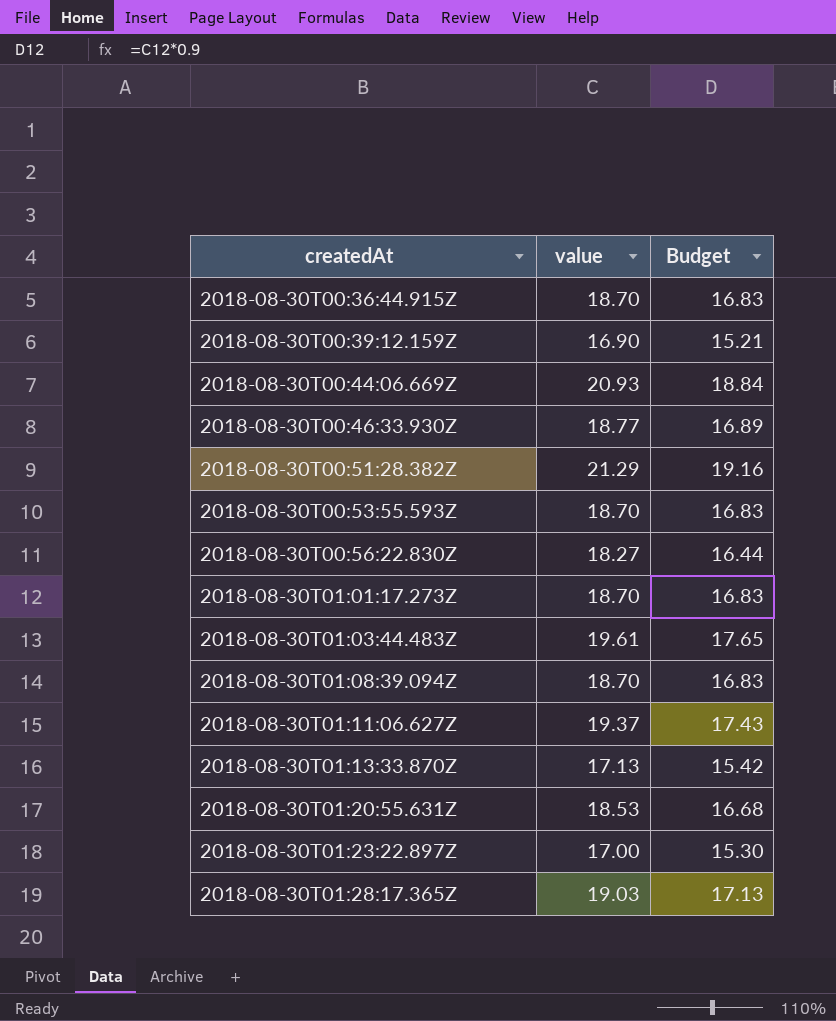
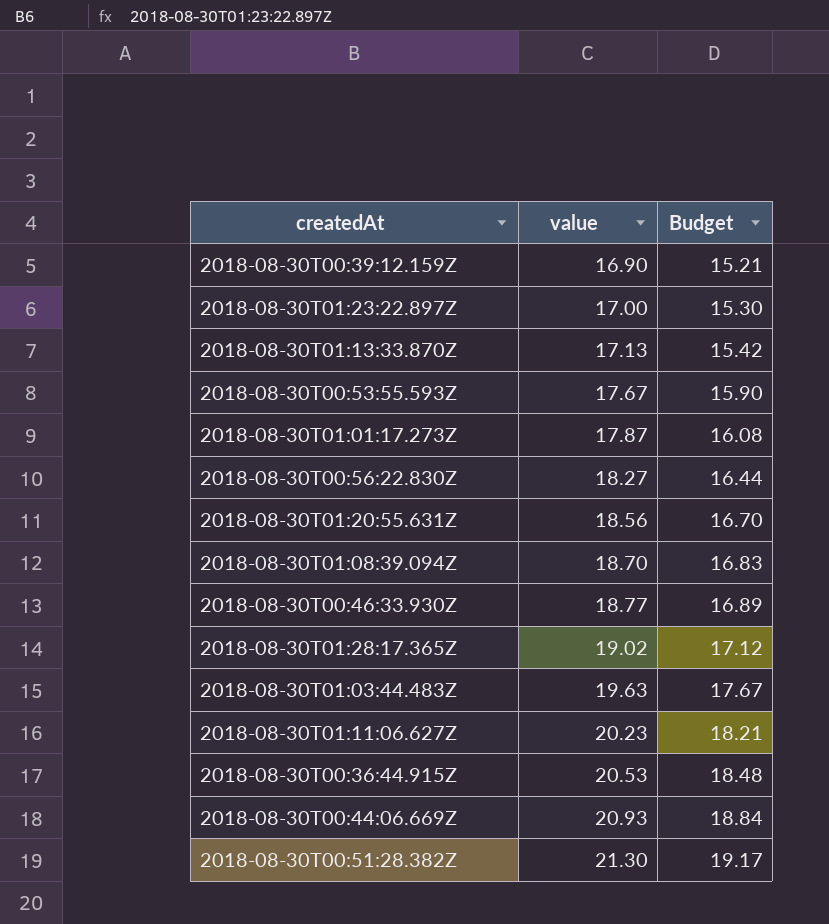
row order: createdAt ascending -> value ascending
2018-08-30T00:53:55.593Z | value: 18.70 -> 17.67
2018-08-30T00:53:55.593Z | Budget: 16.83 -> 15.90
2018-08-30T01:01:17.273Z | value: 18.70 -> 17.87
2018-08-30T01:01:17.273Z | Budget: 16.83 -> 16.08
2018-08-30T01:20:55.631Z | value: 18.53 -> 18.56
2018-08-30T01:20:55.631Z | Budget: 16.68 -> 16.70
2018-08-30T01:28:17.365Z | value: 19.03 -> 19.02
2018-08-30T01:28:17.365Z | Budget: 17.13 -> 17.12
2018-08-30T01:03:44.483Z | value: 19.61 -> 19.63
2018-08-30T01:03:44.483Z | Budget: 17.65 -> 17.67
2018-08-30T01:11:06.627Z | value: 19.37 -> 20.23
2018-08-30T01:11:06.627Z | Budget: 17.43 -> 18.21
2018-08-30T00:36:44.915Z | value: 18.70 -> 20.53
2018-08-30T00:36:44.915Z | Budget: 16.83 -> 18.48
2018-08-30T00:51:28.382Z | value: 21.29 -> 21.30
2018-08-30T00:51:28.382Z | Budget: 19.16 -> 19.17

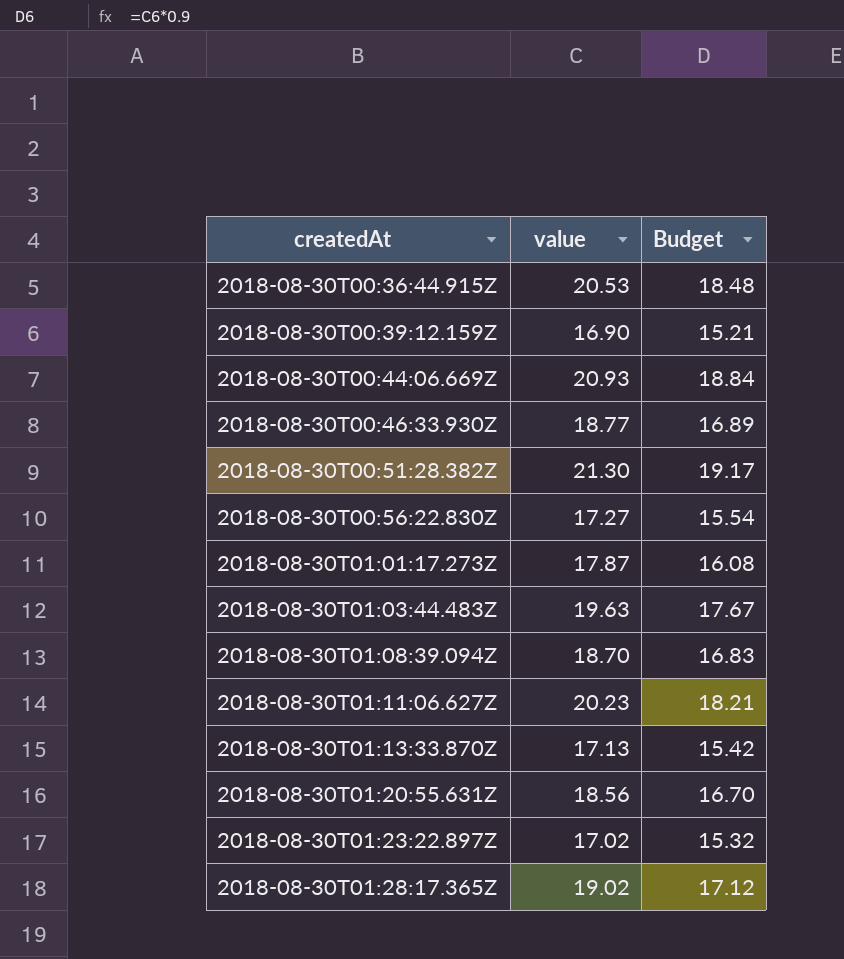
row order: value ascending -> createdAt ascending
row 2018-08-30T00:53:55.593Z: 17.67 | 15.90 -> none
2018-08-30T00:56:22.830Z | value: 18.27 -> 17.27
2018-08-30T00:56:22.830Z | Budget: 16.44 -> 15.54
2018-08-30T01:23:22.897Z | value: 17.00 -> 17.02
2018-08-30T01:23:22.897Z | Budget: 15.30 -> 15.32

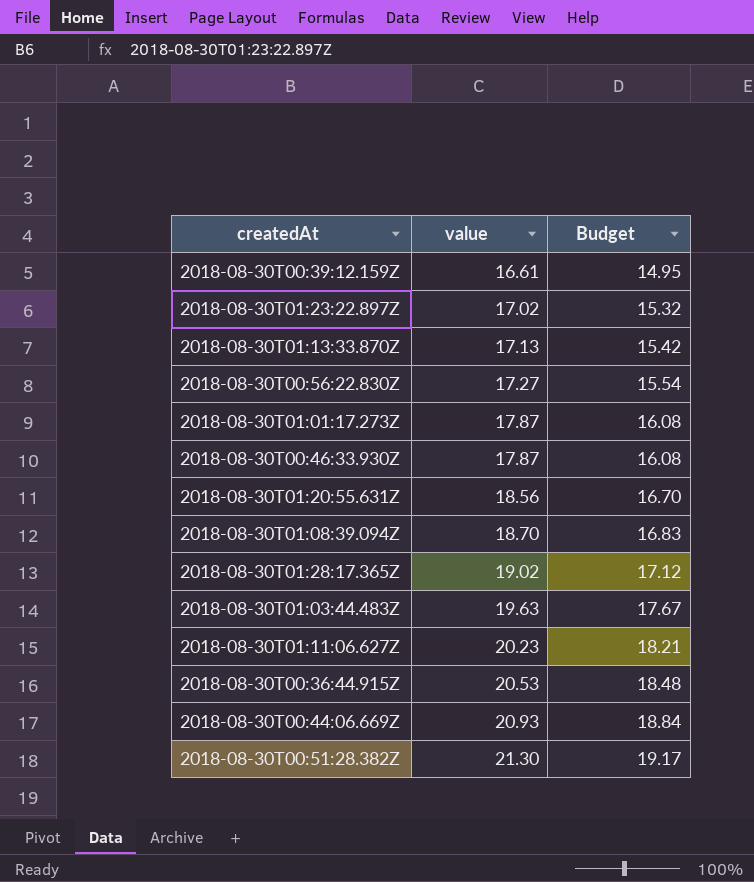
row order: createdAt ascending -> value ascending
2018-08-30T00:39:12.159Z | value: 16.90 -> 16.61
2018-08-30T00:39:12.159Z | Budget: 15.21 -> 14.95
2018-08-30T00:46:33.930Z | value: 18.77 -> 17.87
2018-08-30T00:46:33.930Z | Budget: 16.89 -> 16.08

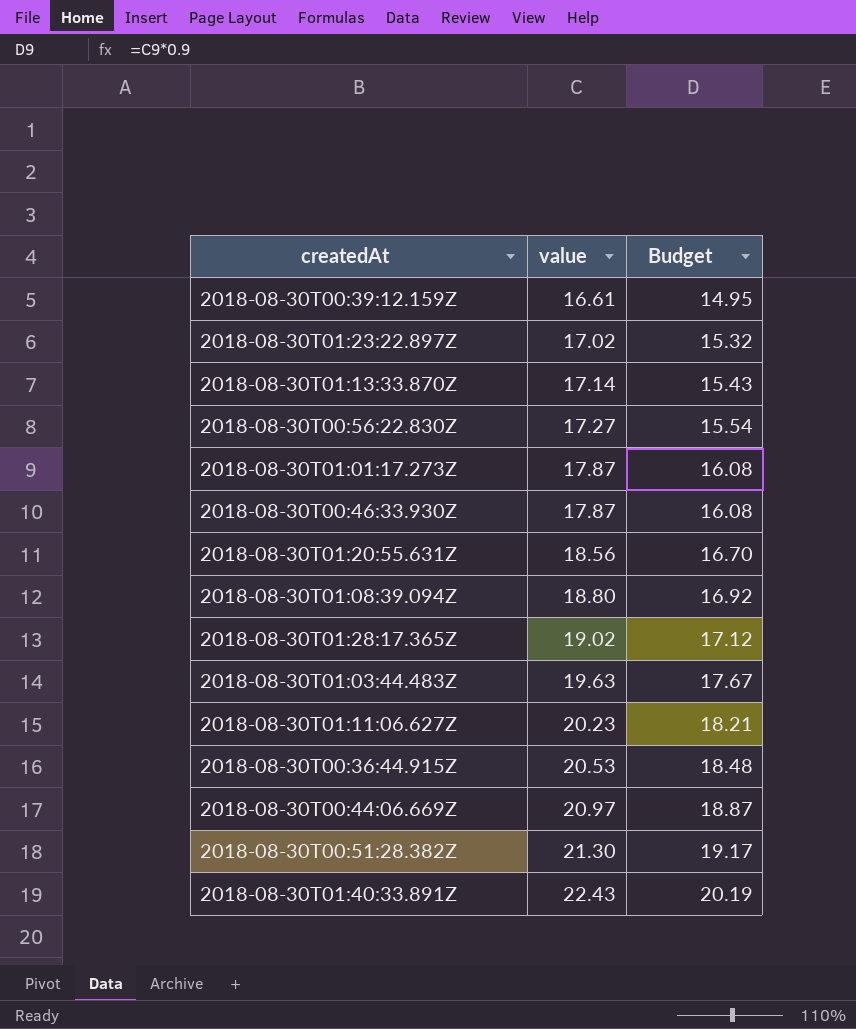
2018-08-30T01:13:33.870Z | value: 17.13 -> 17.14
2018-08-30T01:13:33.870Z | Budget: 15.42 -> 15.43
2018-08-30T01:08:39.094Z | value: 18.70 -> 18.80
2018-08-30T01:08:39.094Z | Budget: 16.83 -> 16.92
2018-08-30T00:44:06.669Z | value: 20.93 -> 20.97
2018-08-30T00:44:06.669Z | Budget: 18.84 -> 18.87
row 2018-08-30T01:40:33.891Z: none -> 22.43 | 20.19

